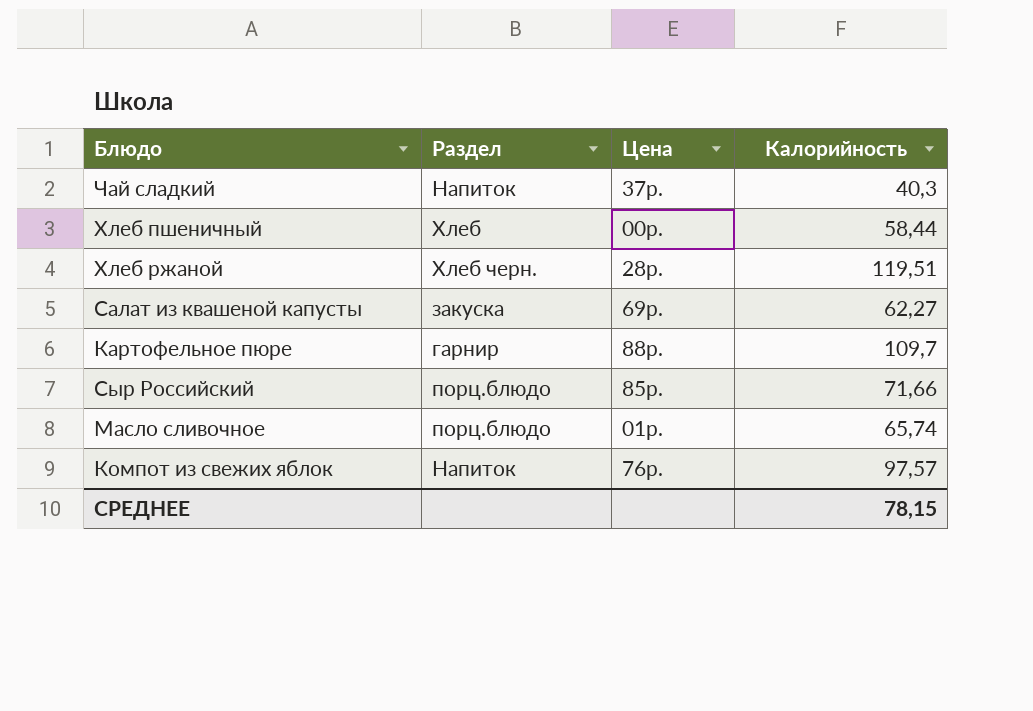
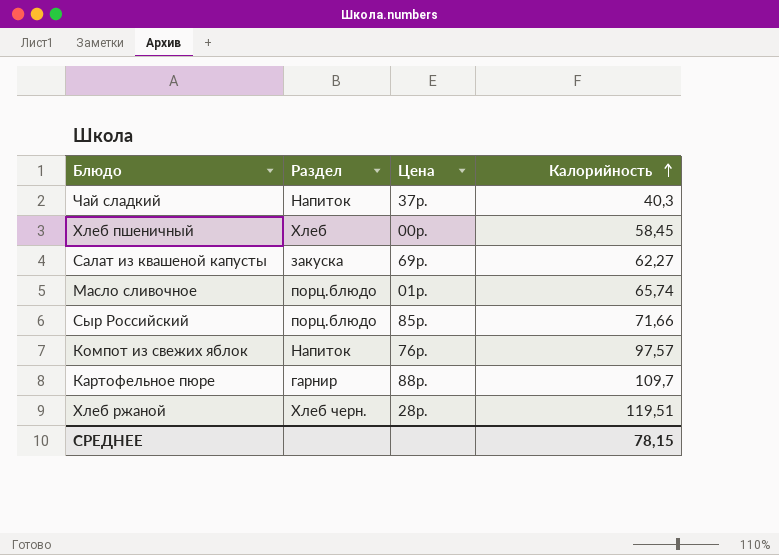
row order: none -> Калорийность ascending
Хлеб пшеничный | Калорийность: 58,44 -> 58,45

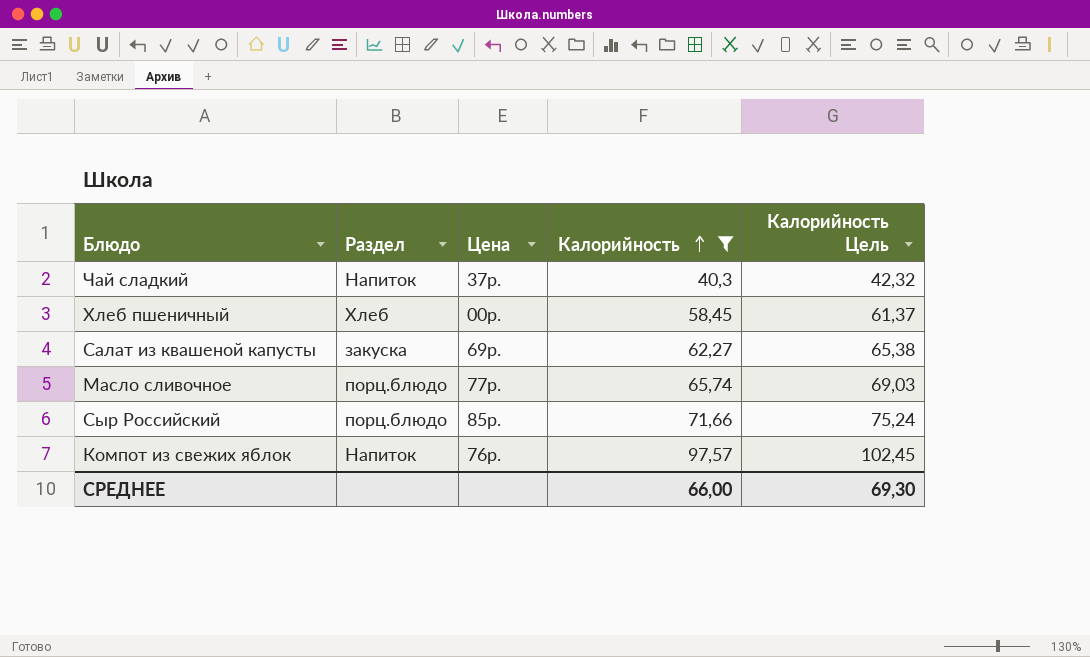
filter: none -> Калорийность <= 97,57
column Калорийность Цель | formula: none -> [Калорийность] * 1,05
Масло сливочное | Цена: 01р. -> 77р.
СРЕДНЕЕ | Калорийность: 78,15 -> 66,00

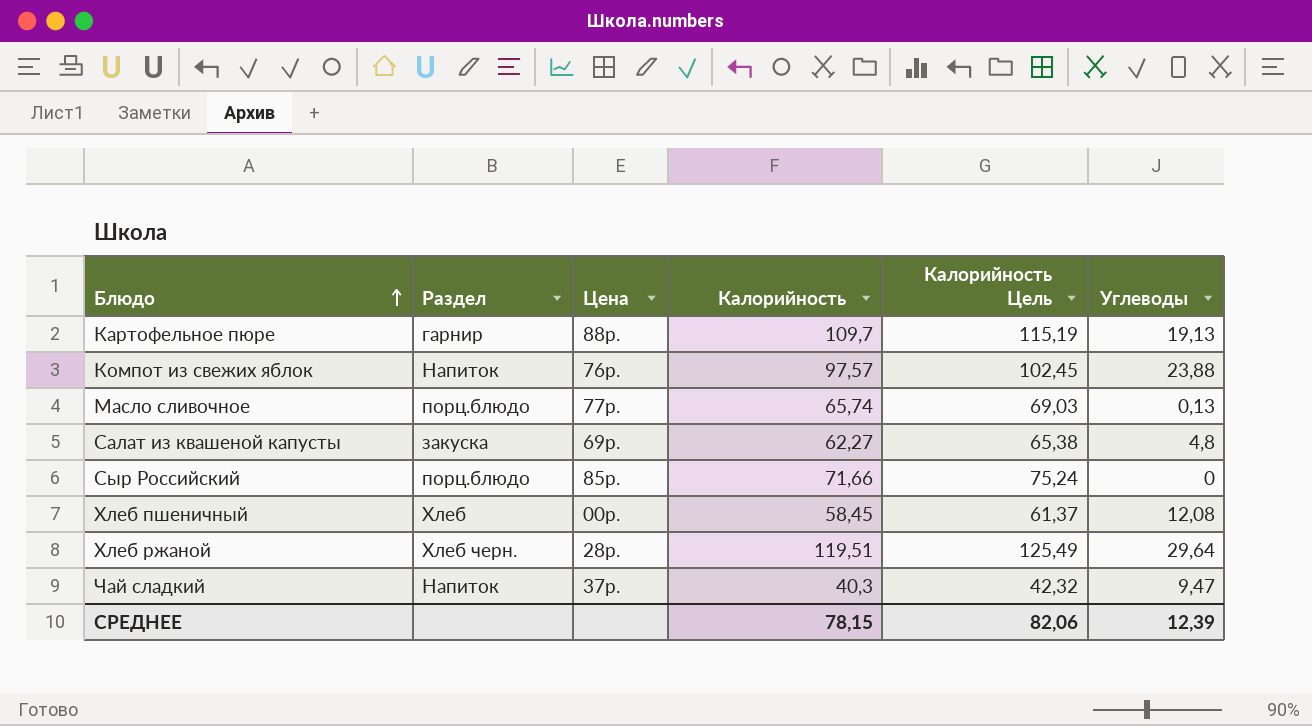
filter: Калорийность <= 97,57 -> none
row order: Калорийность ascending -> Блюдо ascending
column Углеводы | position: none -> 6
СРЕДНЕЕ | Калорийность: 66,00 -> 78,15
СРЕДНЕЕ | Калорийность Цель: 69,30 -> 82,06

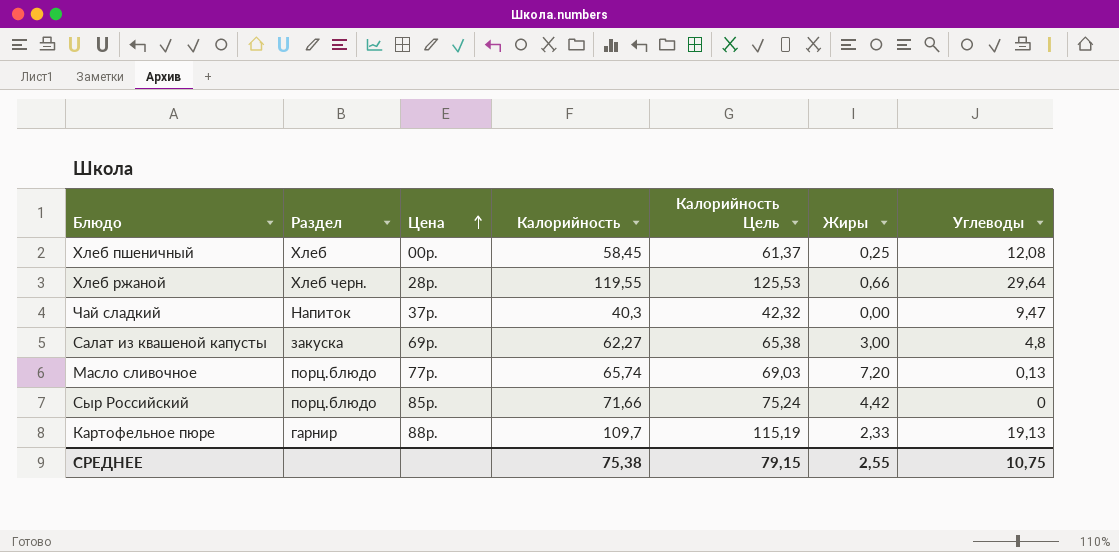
row order: Блюдо ascending -> Цена ascending
column Жиры | position: none -> 6
row Компот из свежих яблок: Напиток | 76р. | 97,57 | 102,45 | 23,88 -> none
Хлеб ржаной | Калорийность: 119,51 -> 119,55
Хлеб ржаной | Калорийность Цель: 125,49 -> 125,53
СРЕДНЕЕ | Калорийность: 78,15 -> 75,38
СРЕДНЕЕ | Калорийность Цель: 82,06 -> 79,15
СРЕДНЕЕ | Углеводы: 12,39 -> 10,75

